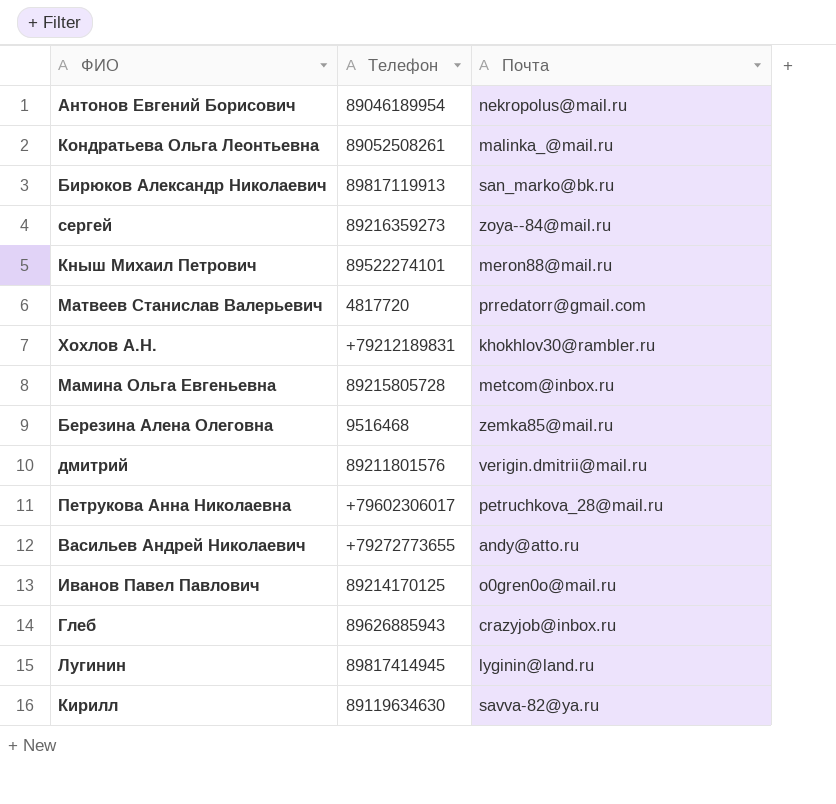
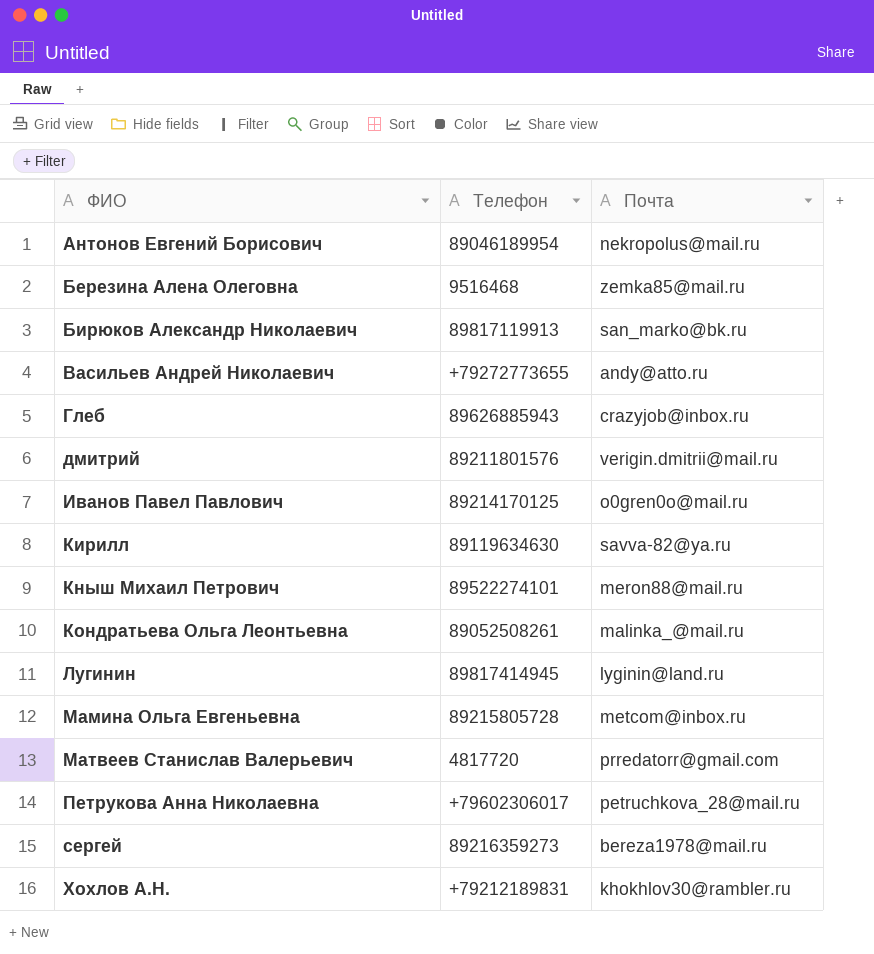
row order: none -> ФИО ascending
сергей | Почта: zoya--84@mail.ru -> bereza1978@mail.ru

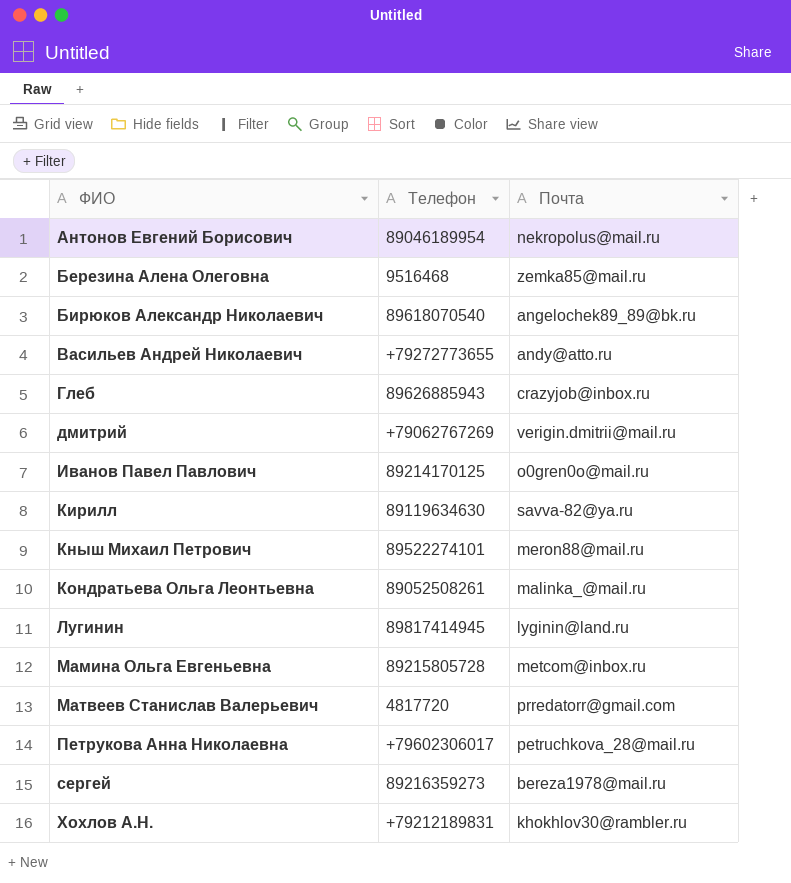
Бирюков Александр Николаевич | Телефон: 89817119913 -> 89618070540
Бирюков Александр Николаевич | Почта: san_marko@bk.ru -> angelochek89_89@bk.ru
дмитрий | Телефон: 89211801576 -> +79062767269

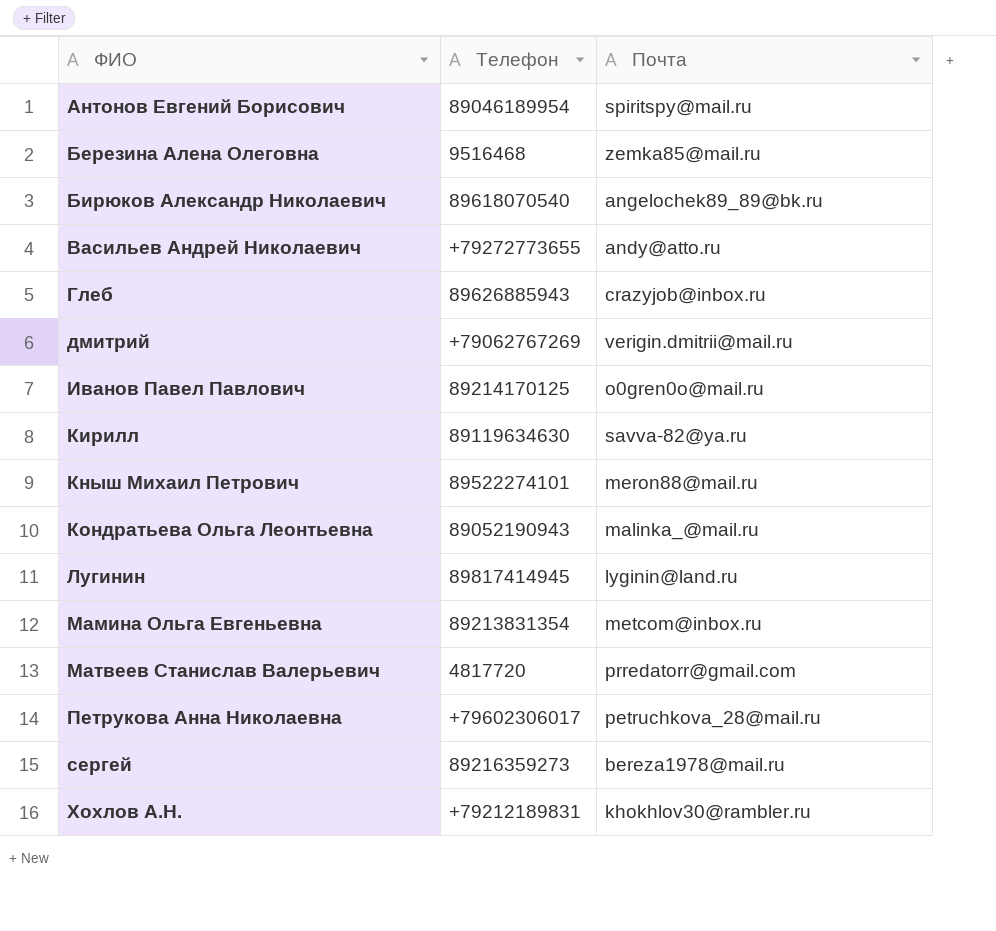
Антонов Евгений Борисович | Почта: nekropolus@mail.ru -> spiritspy@mail.ru
Кондратьева Ольга Леонтьевна | Телефон: 89052508261 -> 89052190943
Мамина Ольга Евгеньевна | Телефон: 89215805728 -> 89213831354

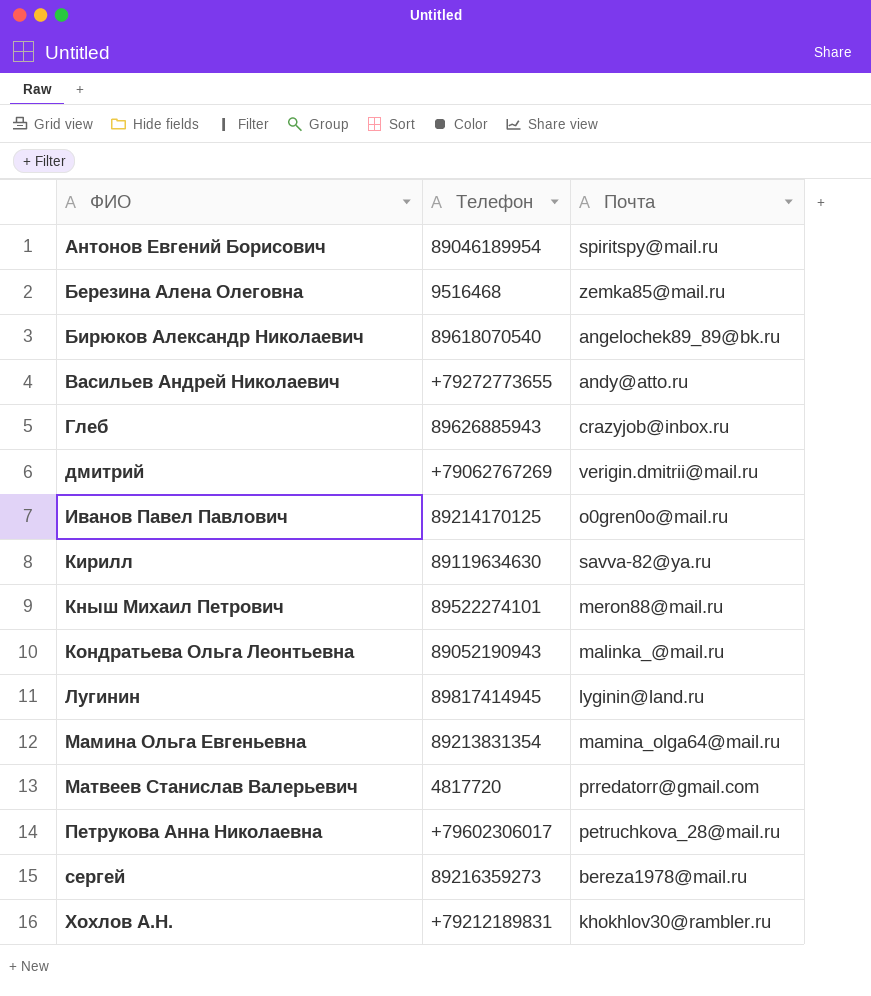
Мамина Ольга Евгеньевна | Почта: metcom@inbox.ru -> mamina_olga64@mail.ru

